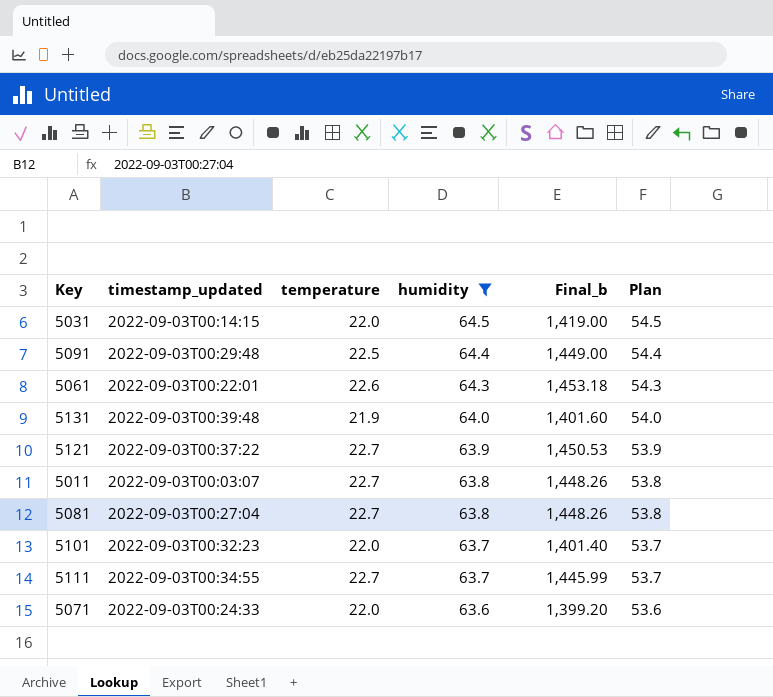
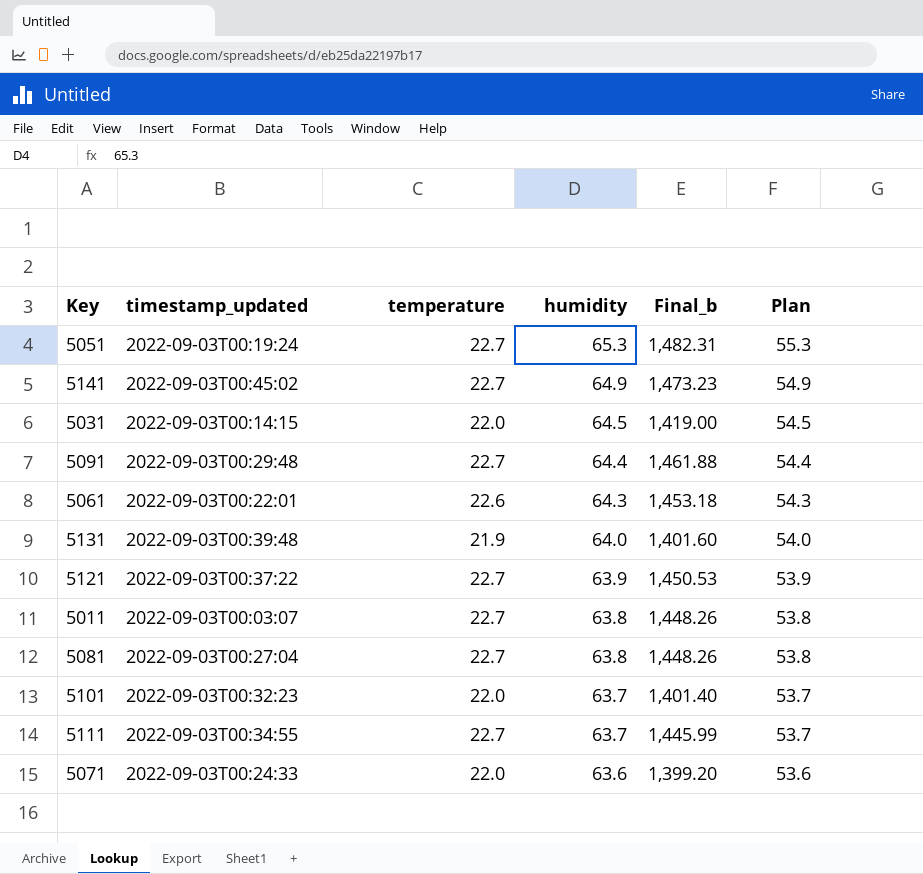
filter: humidity <= 64.5 -> none
5091 | temperature: 22.5 -> 22.7
5091 | Final_b: 1,449.00 -> 1,461.88

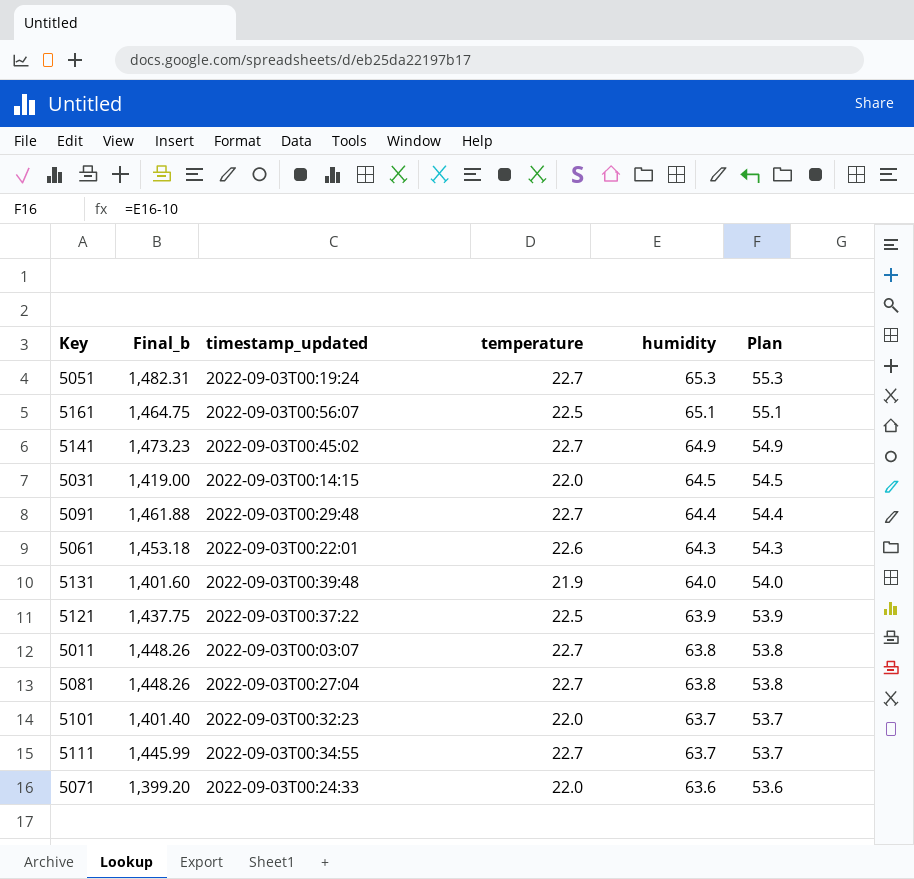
column Final_b | position: 5 -> 2
row 5161: none -> 1,464.75 | 2022-09-03T00:56:07 | 22.5 | 65.1 | 55.1
5121 | Final_b: 1,450.53 -> 1,437.75
5121 | temperature: 22.7 -> 22.5

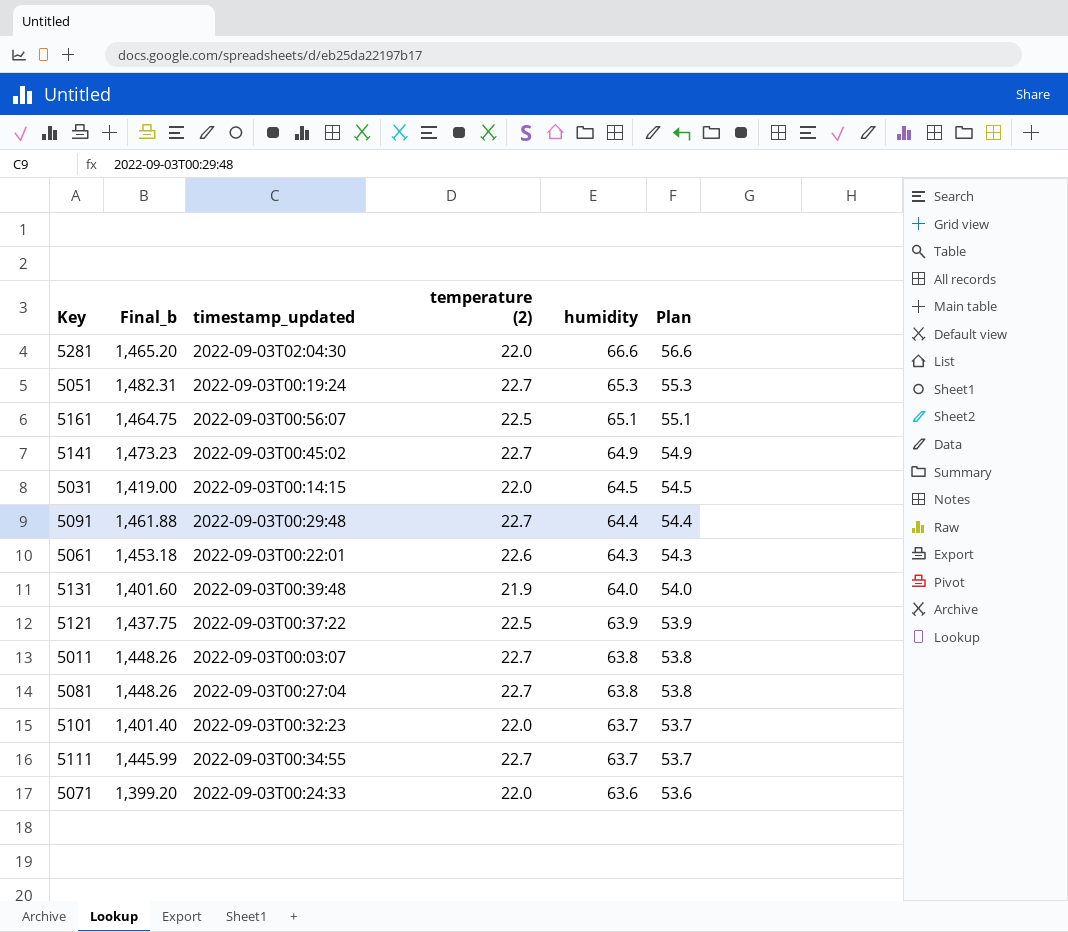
column name: temperature -> temperature (2)
row 5281: none -> 1,465.20 | 2022-09-03T02:04:30 | 22.0 | 66.6 | 56.6

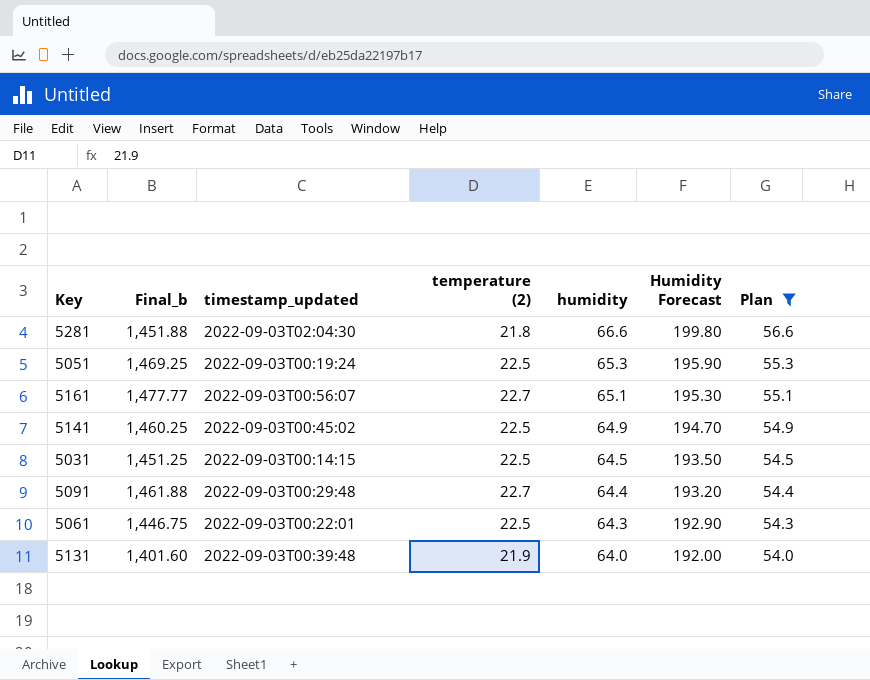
filter: none -> Plan >= 54.0
column Humidity Forecast | formula: none -> [humidity] * 3
5281 | Final_b: 1,465.20 -> 1,451.88
5281 | temperature (2): 22.0 -> 21.8
5051 | Final_b: 1,482.31 -> 1,469.25
5051 | temperature (2): 22.7 -> 22.5
5161 | Final_b: 1,464.75 -> 1,477.77
5161 | temperature (2): 22.5 -> 22.7
5141 | Final_b: 1,473.23 -> 1,460.25
5141 | temperature (2): 22.7 -> 22.5
5031 | Final_b: 1,419.00 -> 1,451.25
5031 | temperature (2): 22.0 -> 22.5
5061 | Final_b: 1,453.18 -> 1,446.75
5061 | temperature (2): 22.6 -> 22.5

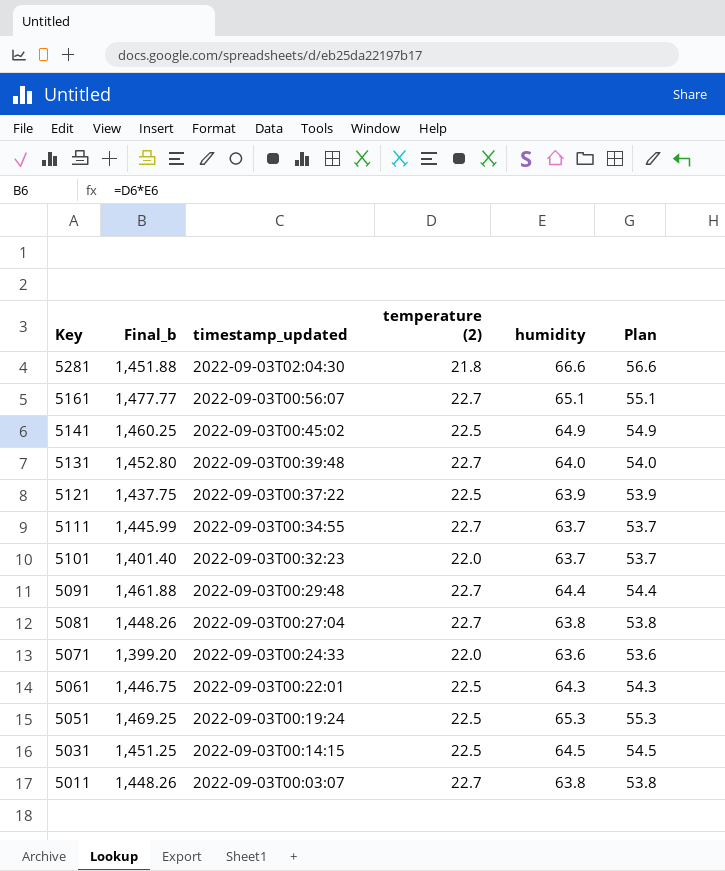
filter: Plan >= 54.0 -> none
row order: humidity descending -> Key descending
column Humidity Forecast | formula: [humidity] * 3 -> none
5131 | Final_b: 1,401.60 -> 1,452.80
5131 | temperature (2): 21.9 -> 22.7

